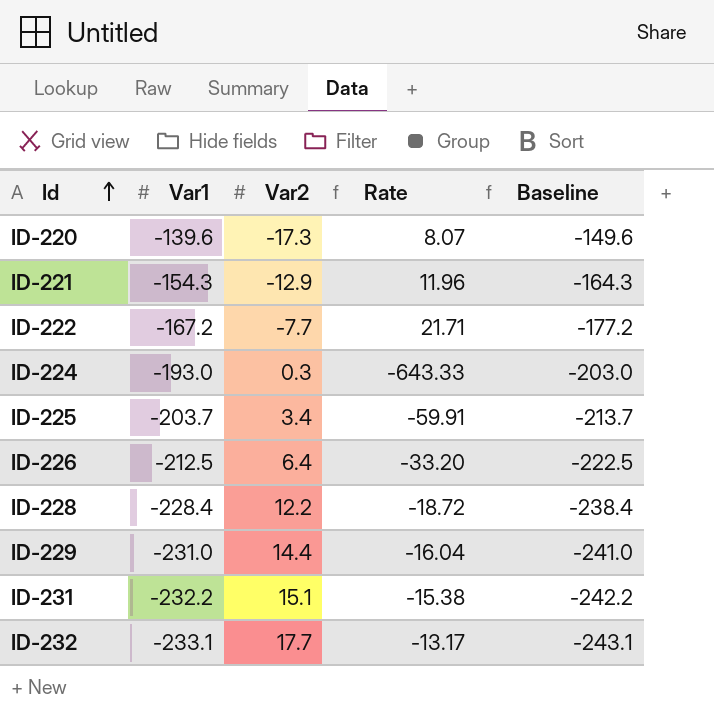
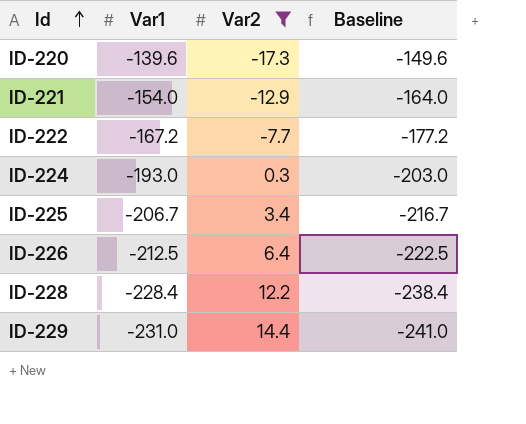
filter: none -> Var2 <= 14.4
column Rate | formula: [Var1] / [Var2] -> none
ID-221 | Var1: -154.3 -> -154.0
ID-221 | Baseline: -164.3 -> -164.0
ID-225 | Var1: -203.7 -> -206.7
ID-225 | Baseline: -213.7 -> -216.7

